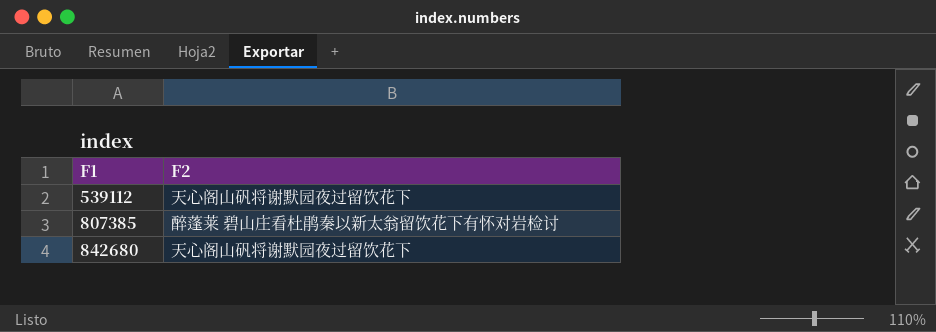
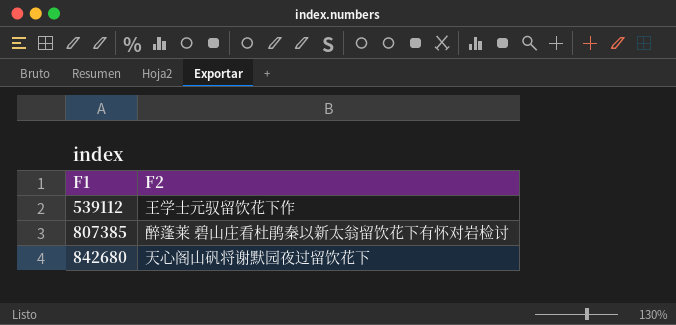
539112 | F2: 天心阁山矾将谢默园夜过留饮花下 -> 王学士元驭留饮花下作

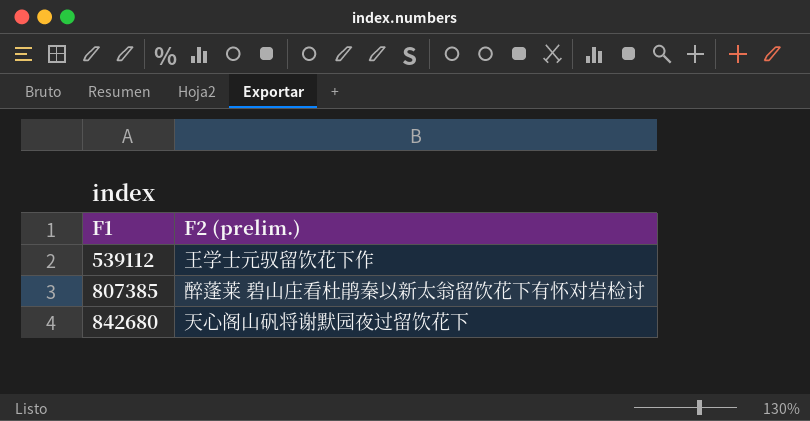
column name: F2 -> F2 (prelim.)

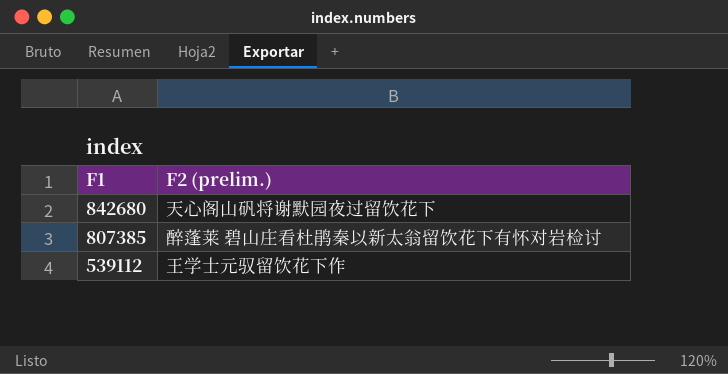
row order: F1 ascending -> F1 descending

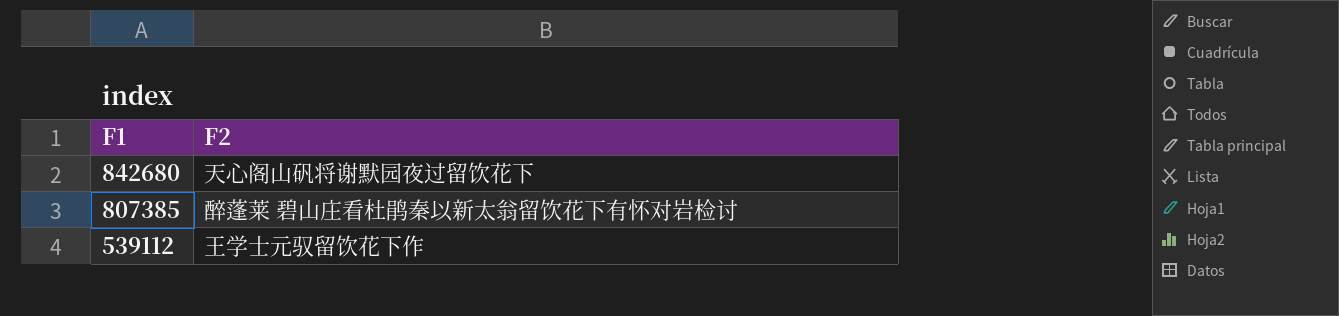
column name: F2 (prelim.) -> F2

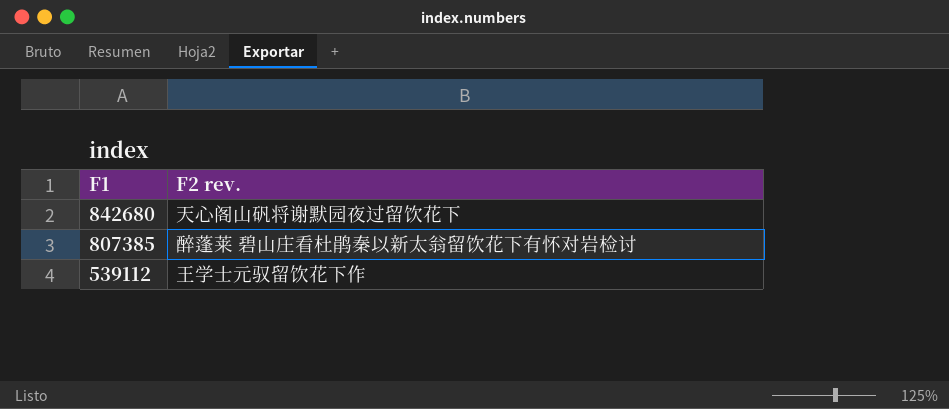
column name: F2 -> F2 rev.

